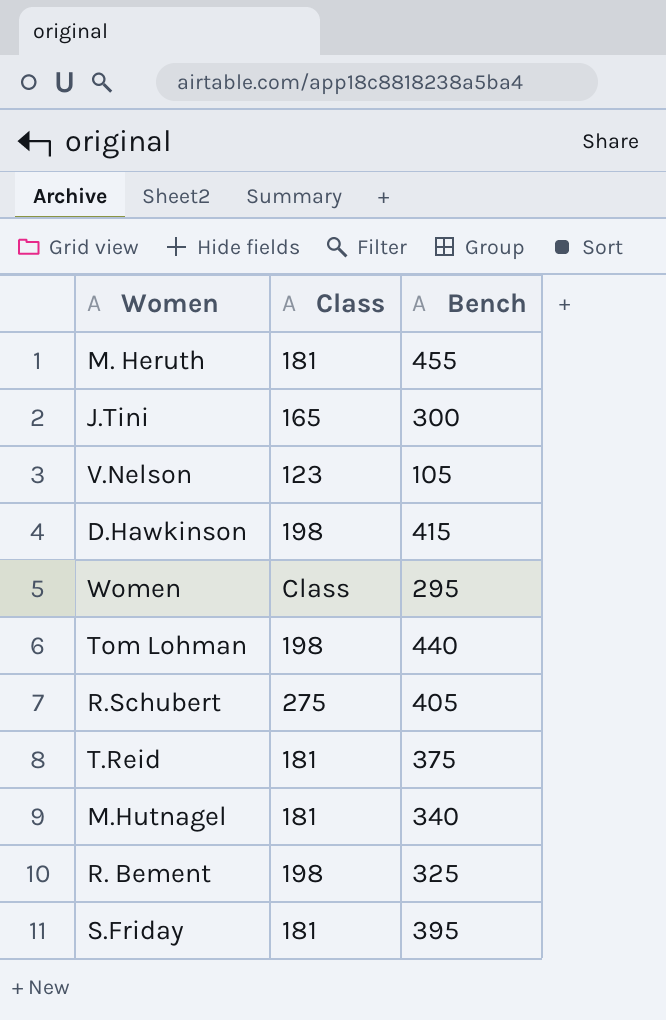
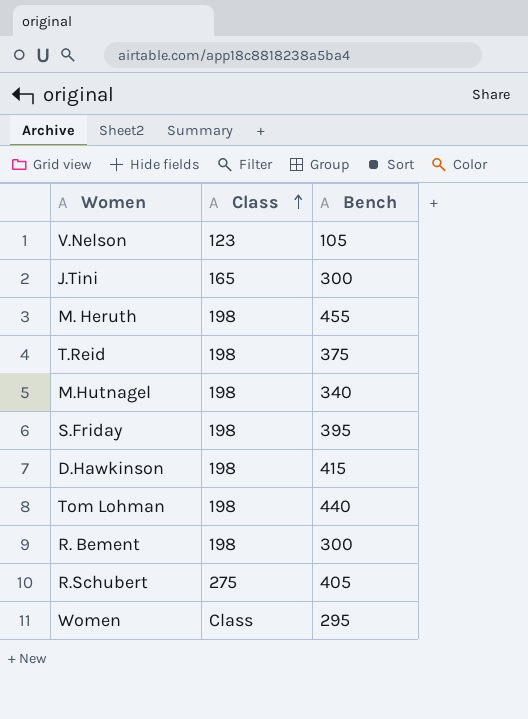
row order: none -> Class ascending
M. Heruth | Class: 181 -> 198
T.Reid | Class: 181 -> 198
M.Hutnagel | Class: 181 -> 198
S.Friday | Class: 181 -> 198
R. Bement | Bench: 325 -> 300

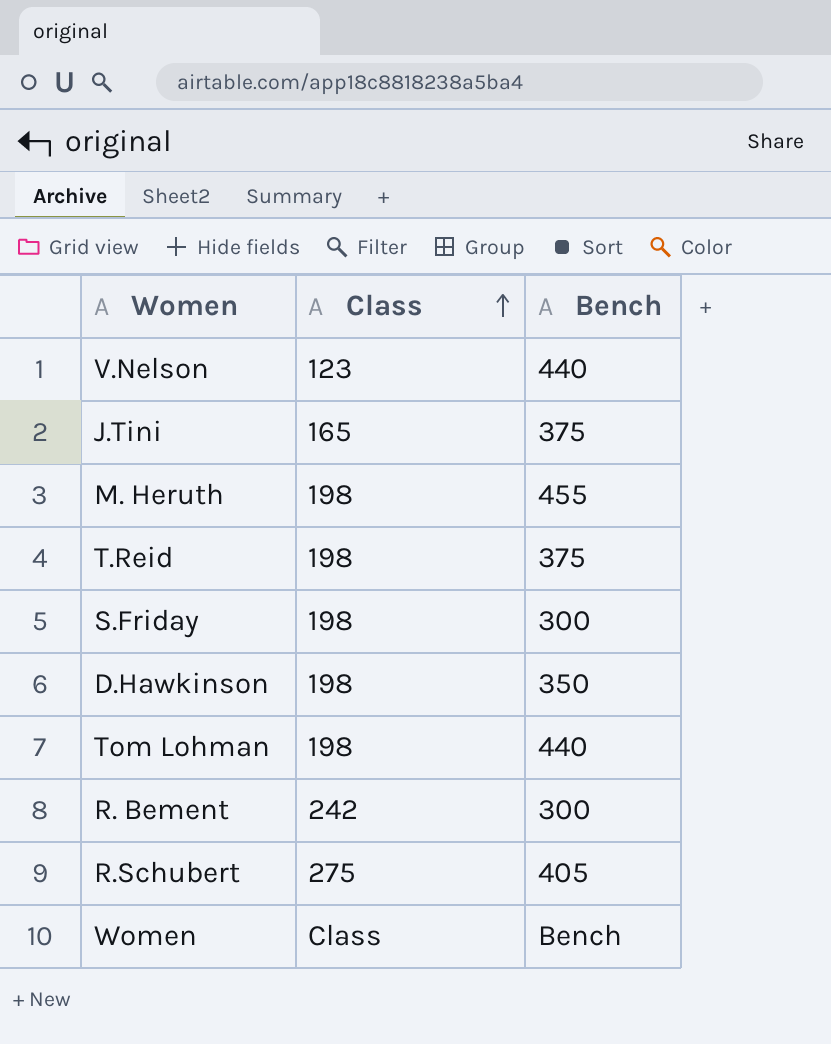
row M.Hutnagel: 198 | 340 -> none
V.Nelson | Bench: 105 -> 440
J.Tini | Bench: 300 -> 375
S.Friday | Bench: 395 -> 300
D.Hawkinson | Bench: 415 -> 350
R. Bement | Class: 198 -> 242
Women | Bench: 295 -> Bench

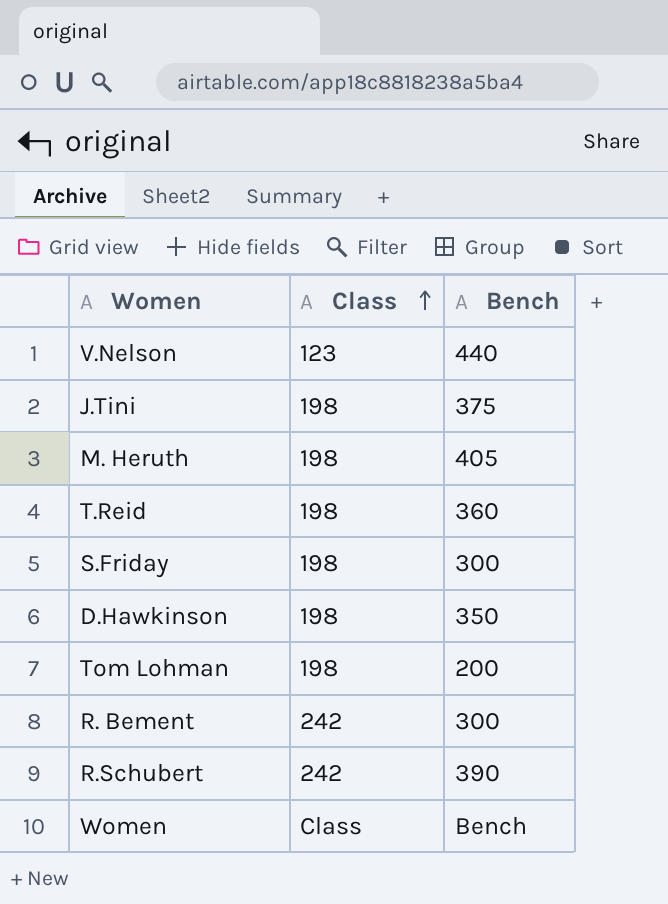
J.Tini | Class: 165 -> 198
M. Heruth | Bench: 455 -> 405
T.Reid | Bench: 375 -> 360
Tom Lohman | Bench: 440 -> 200
R.Schubert | Class: 275 -> 242
R.Schubert | Bench: 405 -> 390

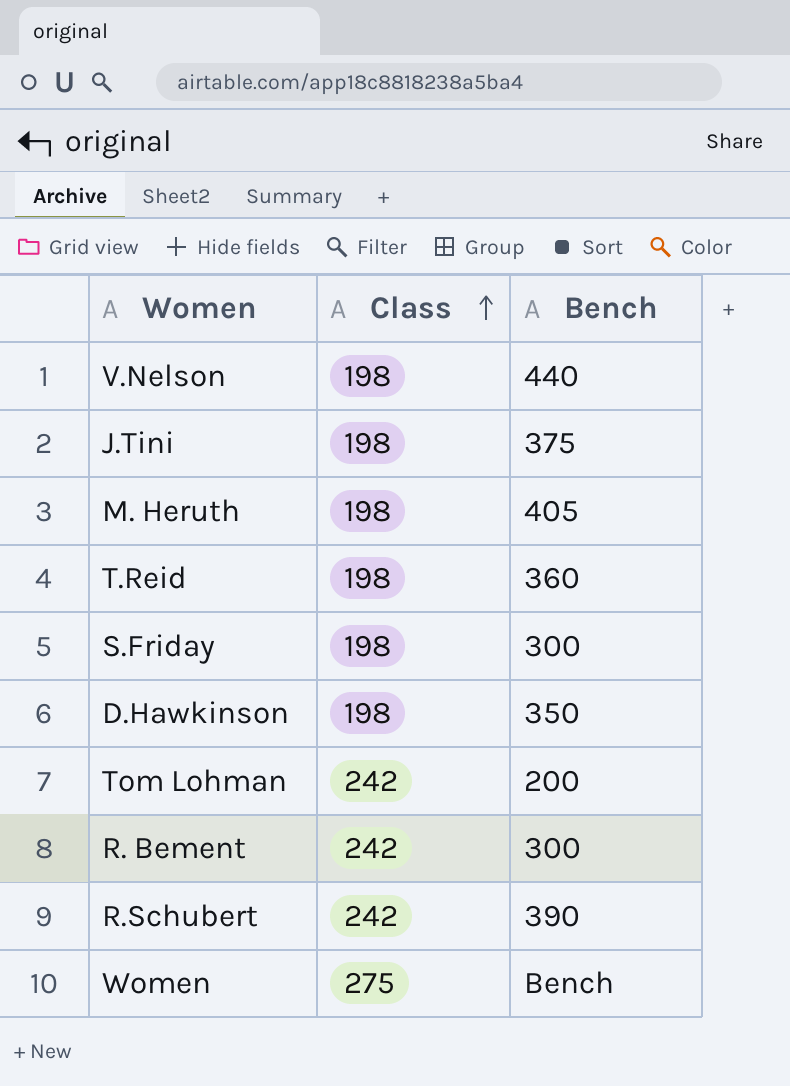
V.Nelson | Class: 123 -> 198
Tom Lohman | Class: 198 -> 242
Women | Class: Class -> 275

